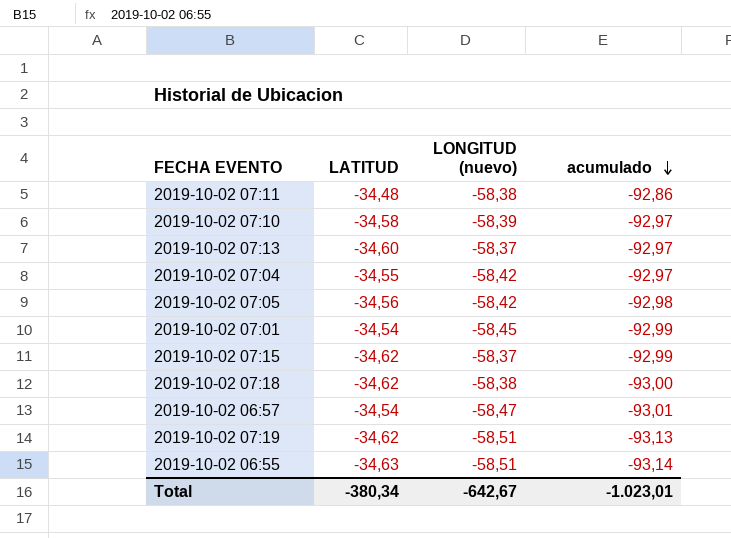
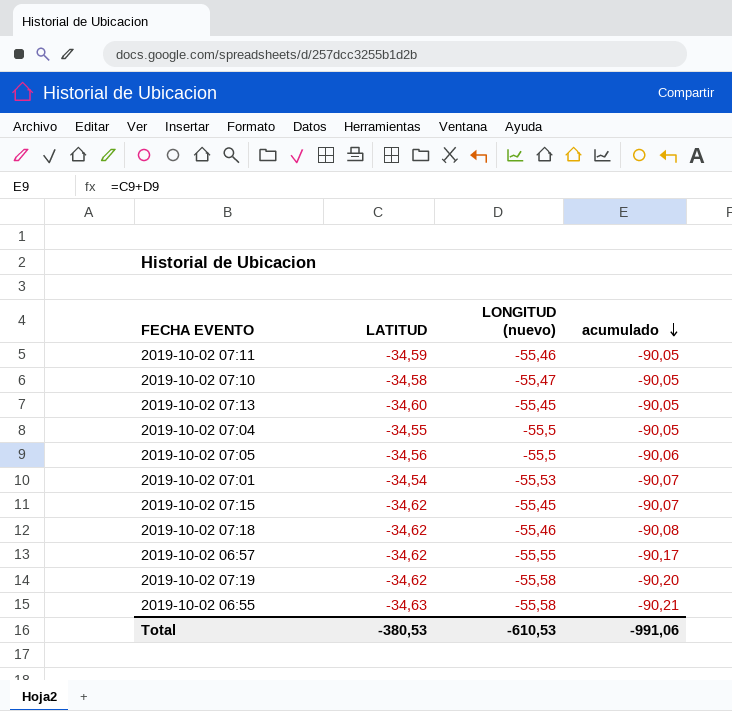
2019-10-02 07:11 | LATITUD: -34,48 -> -34,59
2019-10-02 07:11 | LONGITUD (nuevo): -58,38 -> -55,46
2019-10-02 07:11 | acumulado: -92,86 -> -90,05
2019-10-02 07:10 | LONGITUD (nuevo): -58,39 -> -55,47
2019-10-02 07:10 | acumulado: -92,97 -> -90,05
2019-10-02 07:13 | LONGITUD (nuevo): -58,37 -> -55,45
2019-10-02 07:13 | acumulado: -92,97 -> -90,05
2019-10-02 07:04 | LONGITUD (nuevo): -58,42 -> -55,5
2019-10-02 07:04 | acumulado: -92,97 -> -90,05
2019-10-02 07:05 | LONGITUD (nuevo): -58,42 -> -55,5
2019-10-02 07:05 | acumulado: -92,98 -> -90,06
2019-10-02 07:01 | LONGITUD (nuevo): -58,45 -> -55,53
2019-10-02 07:01 | acumulado: -92,99 -> -90,07
2019-10-02 07:15 | LONGITUD (nuevo): -58,37 -> -55,45
2019-10-02 07:15 | acumulado: -92,99 -> -90,07
2019-10-02 07:18 | LONGITUD (nuevo): -58,38 -> -55,46
2019-10-02 07:18 | acumulado: -93,00 -> -90,08
2019-10-02 06:57 | LATITUD: -34,54 -> -34,62
2019-10-02 06:57 | LONGITUD (nuevo): -58,47 -> -55,55
2019-10-02 06:57 | acumulado: -93,01 -> -90,17
2019-10-02 07:19 | LONGITUD (nuevo): -58,51 -> -55,58
2019-10-02 07:19 | acumulado: -93,13 -> -90,20
2019-10-02 06:55 | LONGITUD (nuevo): -58,51 -> -55,58
2019-10-02 06:55 | acumulado: -93,14 -> -90,21
Total | LATITUD: -380,34 -> -380,53
Total | LONGITUD (nuevo): -642,67 -> -610,53
Total | acumulado: -1.023,01 -> -991,06

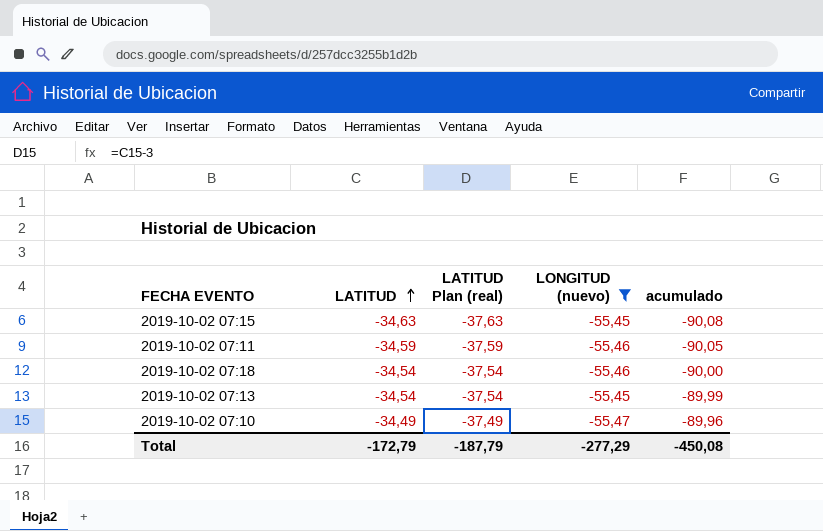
filter: none -> LONGITUD (nuevo) >= -55,47
row order: acumulado descending -> LATITUD ascending
column LATITUD Plan (real) | formula: none -> [LATITUD] - 3
2019-10-02 07:15 | LATITUD: -34,62 -> -34,63
2019-10-02 07:15 | acumulado: -90,07 -> -90,08
2019-10-02 07:18 | LATITUD: -34,62 -> -34,54
2019-10-02 07:18 | acumulado: -90,08 -> -90,00
2019-10-02 07:13 | LATITUD: -34,60 -> -34,54
2019-10-02 07:13 | acumulado: -90,05 -> -89,99
2019-10-02 07:10 | LATITUD: -34,58 -> -34,49
2019-10-02 07:10 | acumulado: -90,05 -> -89,96
Total | LATITUD: -380,53 -> -172,79
Total | LONGITUD (nuevo): -610,53 -> -277,29
Total | acumulado: -991,06 -> -450,08

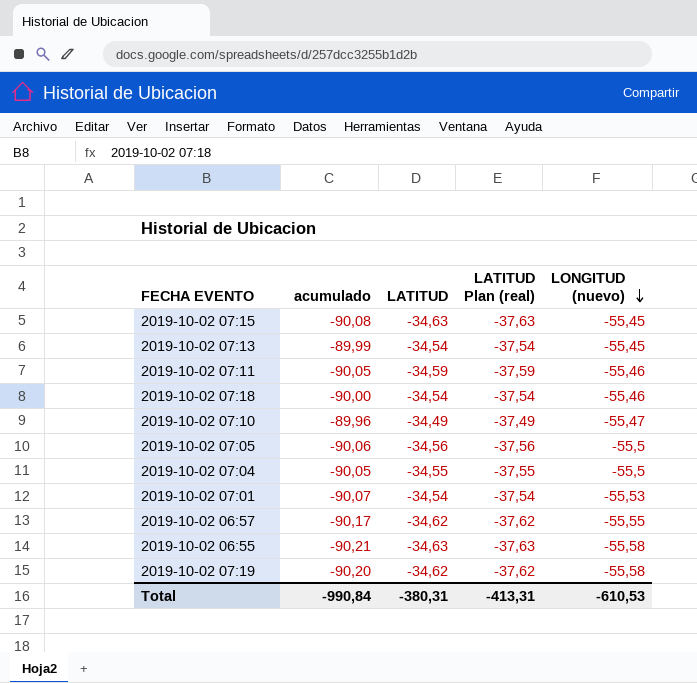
filter: LONGITUD (nuevo) >= -55,47 -> none
row order: LATITUD ascending -> LONGITUD (nuevo) descending
column acumulado | position: 5 -> 2
Total | acumulado: -450,08 -> -990,84
Total | LATITUD: -172,79 -> -380,31
Total | LATITUD Plan (real): -187,79 -> -413,31
Total | LONGITUD (nuevo): -277,29 -> -610,53

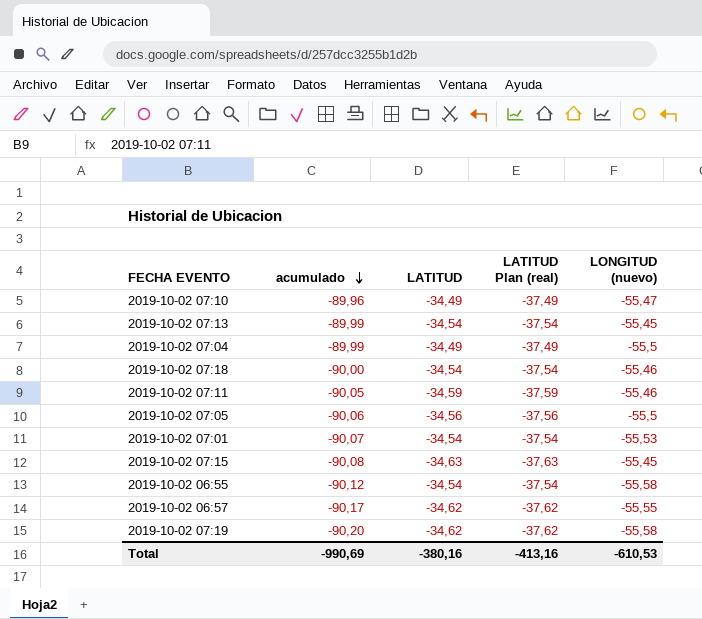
row order: LONGITUD (nuevo) descending -> acumulado descending
2019-10-02 07:04 | acumulado: -90,05 -> -89,99
2019-10-02 07:04 | LATITUD: -34,55 -> -34,49
2019-10-02 07:04 | LATITUD Plan (real): -37,55 -> -37,49
2019-10-02 06:55 | acumulado: -90,21 -> -90,12
2019-10-02 06:55 | LATITUD: -34,63 -> -34,54
2019-10-02 06:55 | LATITUD Plan (real): -37,63 -> -37,54
Total | acumulado: -990,84 -> -990,69
Total | LATITUD: -380,31 -> -380,16
Total | LATITUD Plan (real): -413,31 -> -413,16

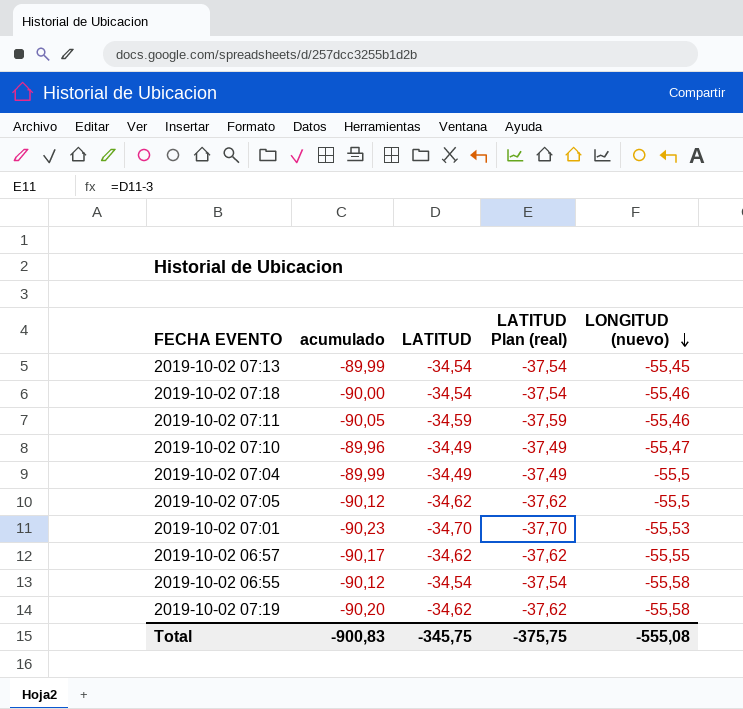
row order: acumulado descending -> LONGITUD (nuevo) descending
row 2019-10-02 07:15: -90,08 | -34,63 | -37,63 | -55,45 -> none
2019-10-02 07:05 | acumulado: -90,06 -> -90,12
2019-10-02 07:05 | LATITUD: -34,56 -> -34,62
2019-10-02 07:05 | LATITUD Plan (real): -37,56 -> -37,62
2019-10-02 07:01 | acumulado: -90,07 -> -90,23
2019-10-02 07:01 | LATITUD: -34,54 -> -34,70
2019-10-02 07:01 | LATITUD Plan (real): -37,54 -> -37,70
Total | acumulado: -990,69 -> -900,83
Total | LATITUD: -380,16 -> -345,75
Total | LATITUD Plan (real): -413,16 -> -375,75
Total | LONGITUD (nuevo): -610,53 -> -555,08

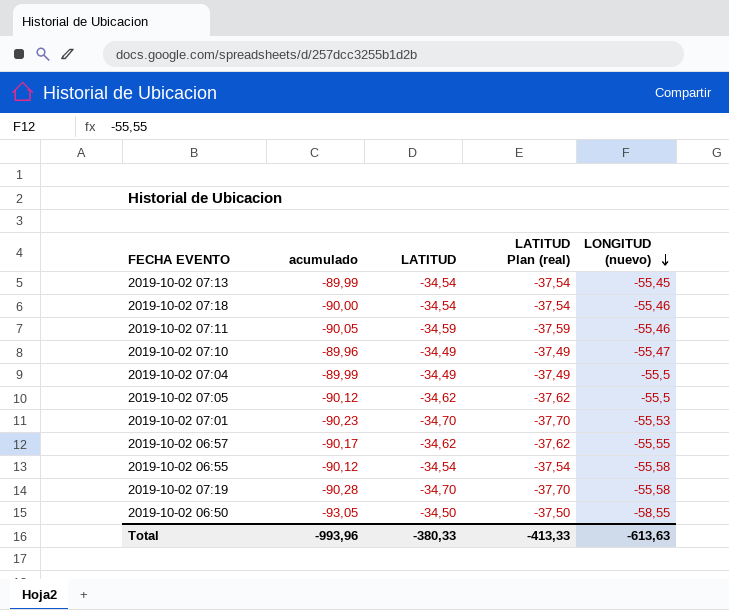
2019-10-02 07:19 | acumulado: -90,20 -> -90,28
2019-10-02 07:19 | LATITUD: -34,62 -> -34,70
2019-10-02 07:19 | LATITUD Plan (real): -37,62 -> -37,70
row 2019-10-02 06:50: none -> -93,05 | -34,50 | -37,50 | -58,55
Total | acumulado: -900,83 -> -993,96
Total | LATITUD: -345,75 -> -380,33
Total | LATITUD Plan (real): -375,75 -> -413,33
Total | LONGITUD (nuevo): -555,08 -> -613,63

